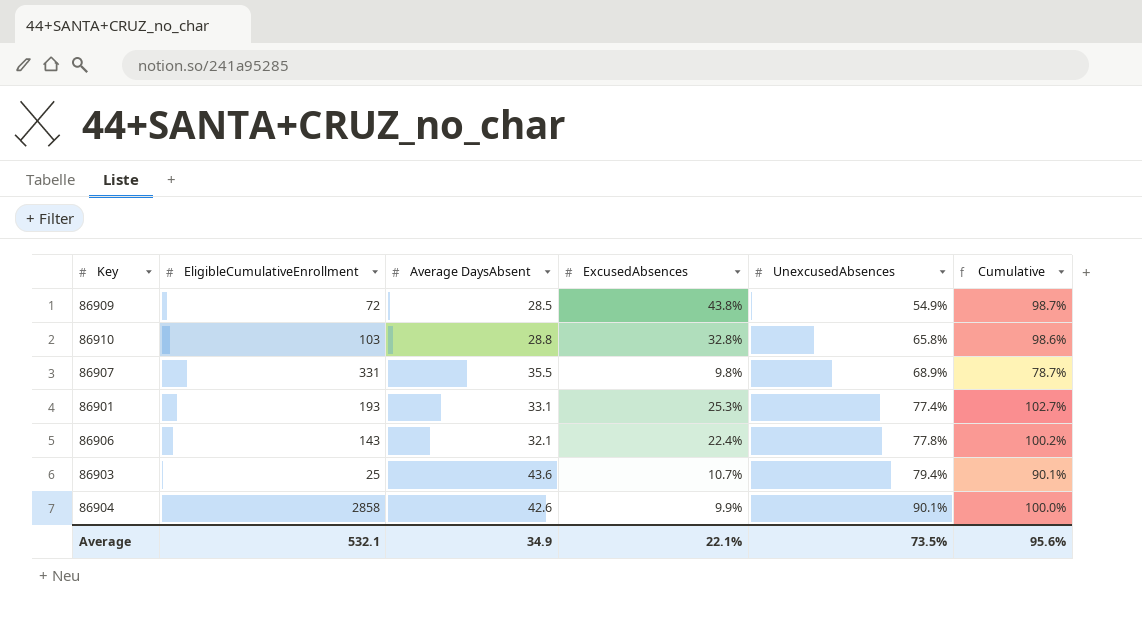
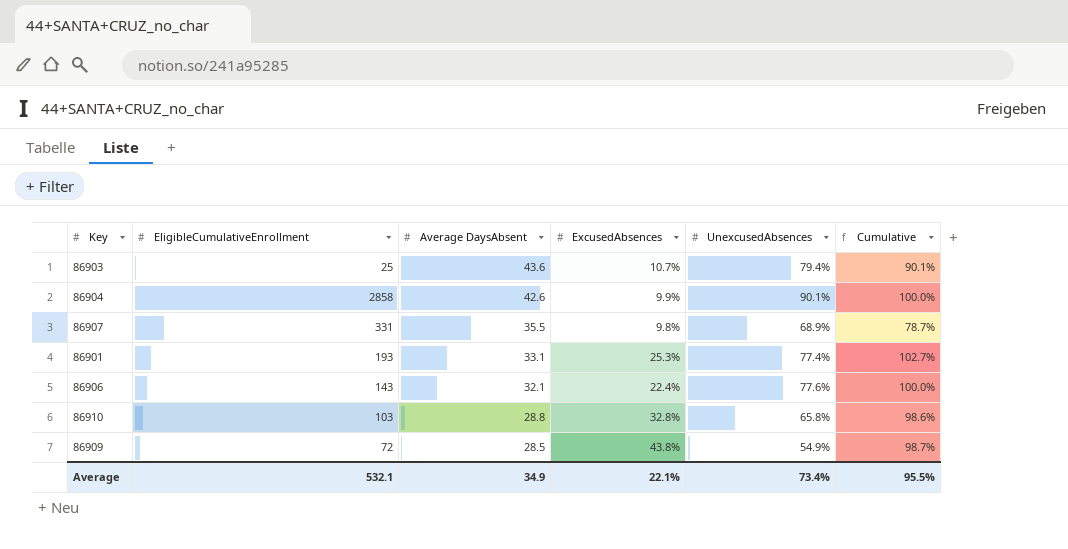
row order: UnexcusedAbsences ascending -> Average DaysAbsent descending
86906 | UnexcusedAbsences: 77.8% -> 77.6%
86906 | Cumulative: 100.2% -> 100.0%
Average | UnexcusedAbsences: 73.5% -> 73.4%
Average | Cumulative: 95.6% -> 95.5%

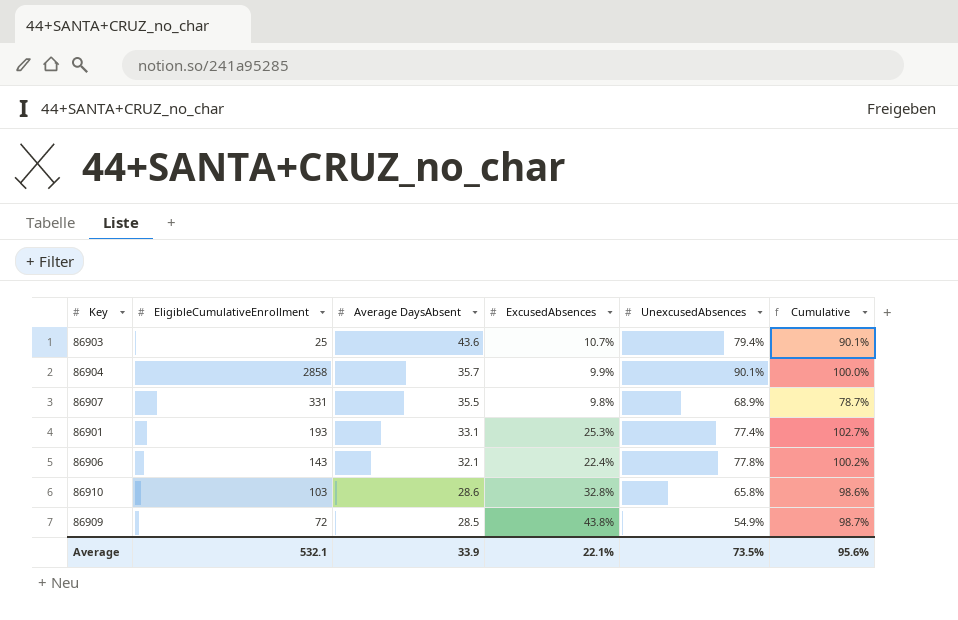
86904 | Average DaysAbsent: 42.6 -> 35.7
86906 | UnexcusedAbsences: 77.6% -> 77.8%
86906 | Cumulative: 100.0% -> 100.2%
86910 | Average DaysAbsent: 28.8 -> 28.6
Average | Average DaysAbsent: 34.9 -> 33.9
Average | UnexcusedAbsences: 73.4% -> 73.5%
Average | Cumulative: 95.5% -> 95.6%

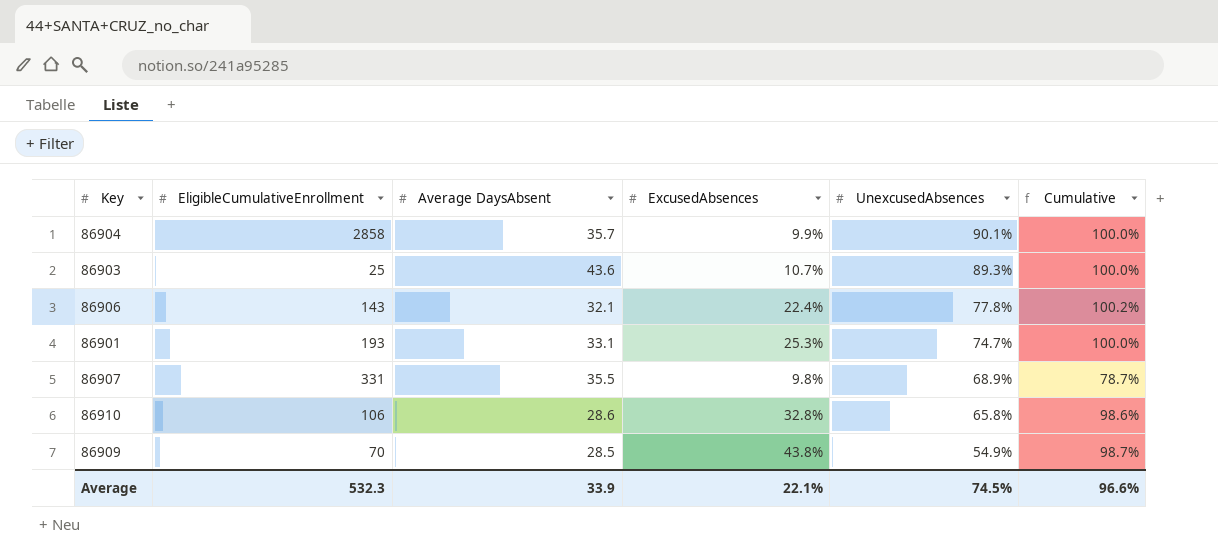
row order: Average DaysAbsent descending -> UnexcusedAbsences descending
86903 | UnexcusedAbsences: 79.4% -> 89.3%
86903 | Cumulative: 90.1% -> 100.0%
86901 | UnexcusedAbsences: 77.4% -> 74.7%
86901 | Cumulative: 102.7% -> 100.0%
86910 | EligibleCumulativeEnrollment: 103 -> 106
86909 | EligibleCumulativeEnrollment: 72 -> 70
Average | EligibleCumulativeEnrollment: 532.1 -> 532.3
Average | UnexcusedAbsences: 73.5% -> 74.5%
Average | Cumulative: 95.6% -> 96.6%

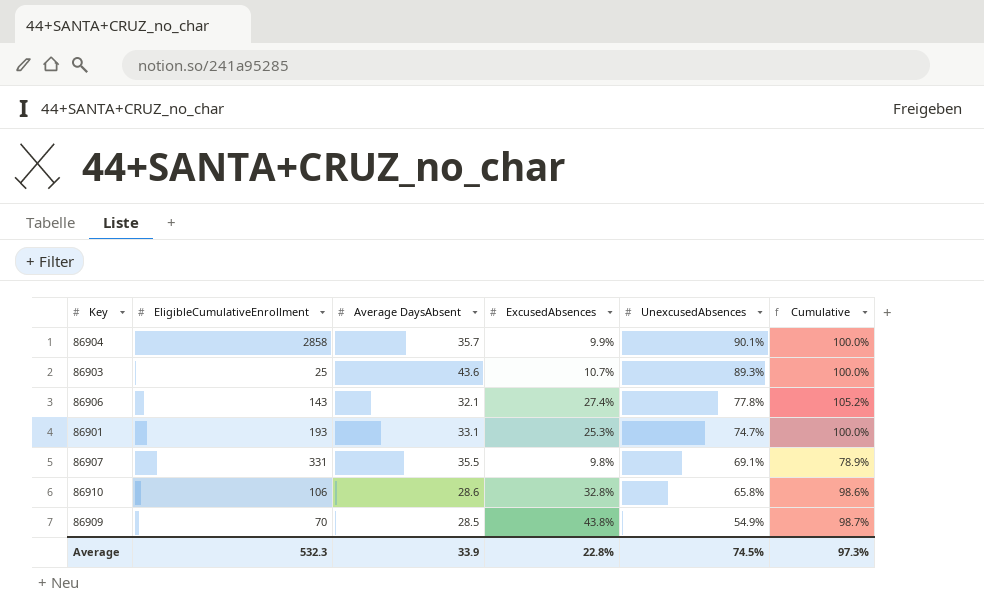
86906 | ExcusedAbsences: 22.4% -> 27.4%
86906 | Cumulative: 100.2% -> 105.2%
86907 | UnexcusedAbsences: 68.9% -> 69.1%
86907 | Cumulative: 78.7% -> 78.9%
Average | ExcusedAbsences: 22.1% -> 22.8%
Average | Cumulative: 96.6% -> 97.3%

